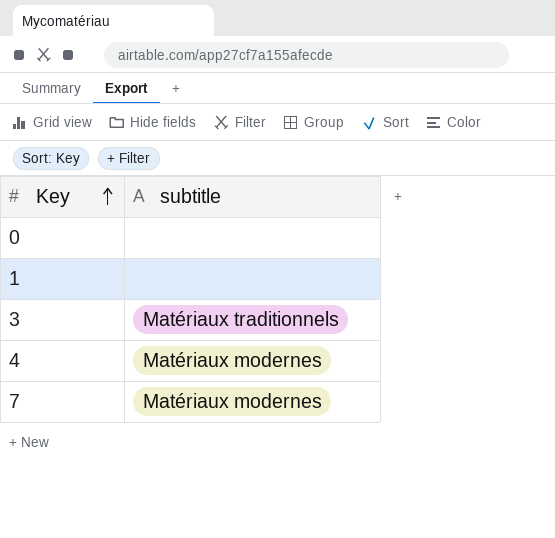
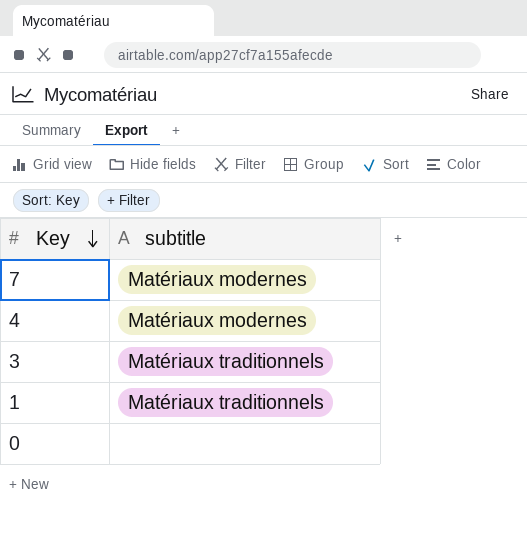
row order: Key ascending -> Key descending
1 | subtitle: none -> Matériaux traditionnels

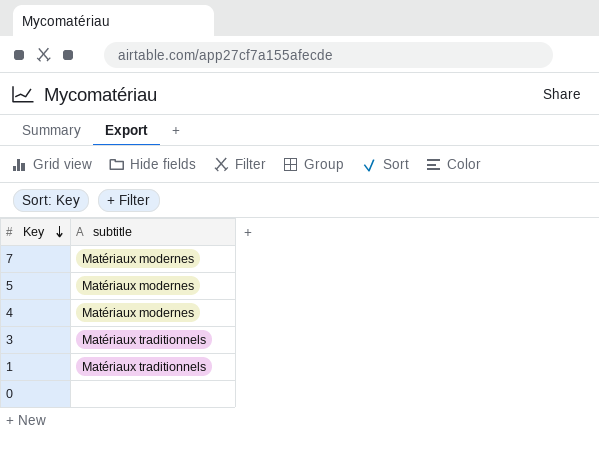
row 5: none -> Matériaux modernes

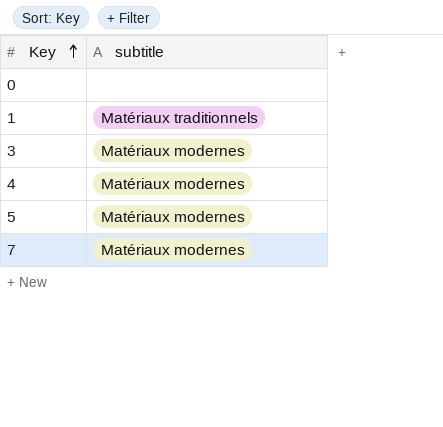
row order: Key descending -> Key ascending
3 | subtitle: Matériaux traditionnels -> Matériaux modernes

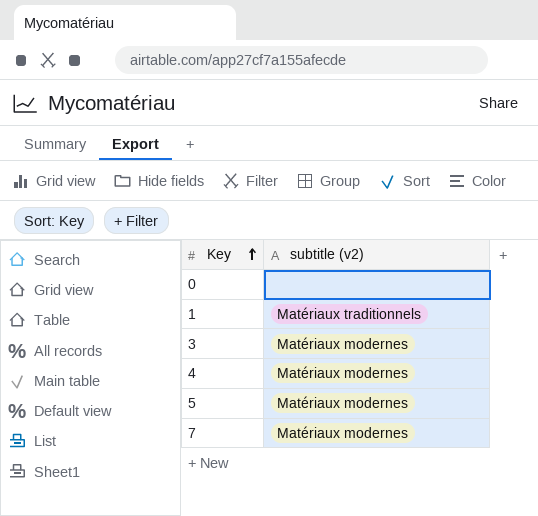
column name: subtitle -> subtitle (v2)

